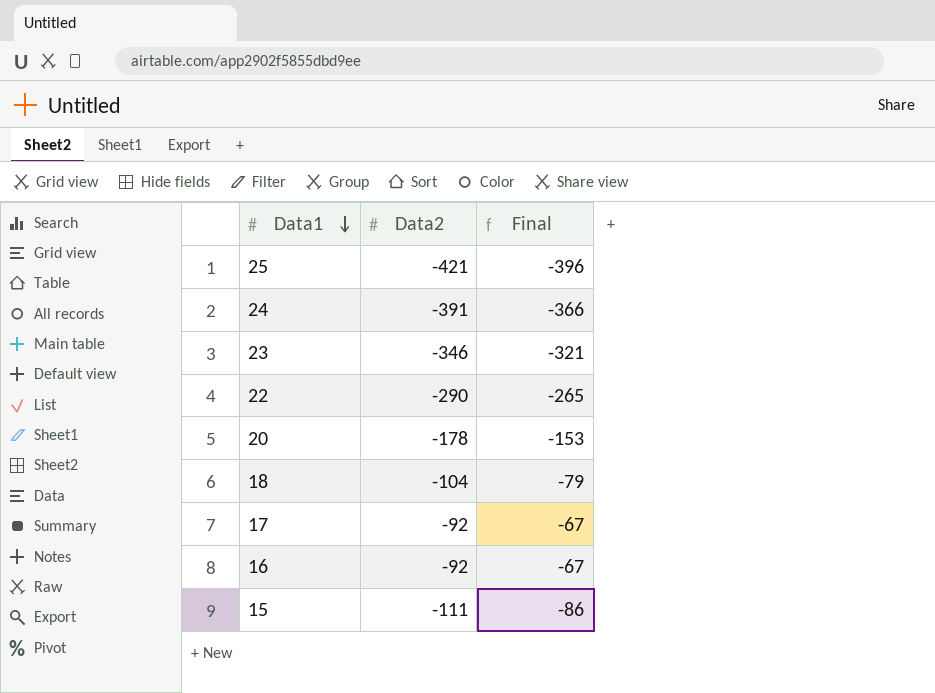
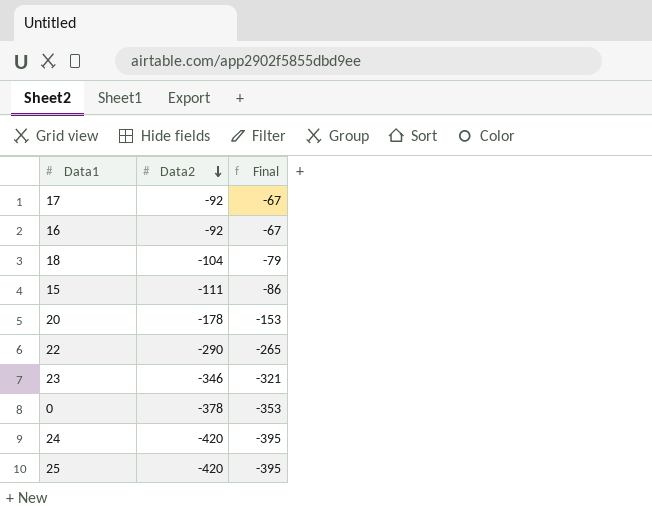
row order: Data1 descending -> Data2 descending
row 0: none -> -378 | -353
24 | Data2: -391 -> -420
24 | Final: -366 -> -395
25 | Data2: -421 -> -420
25 | Final: -396 -> -395

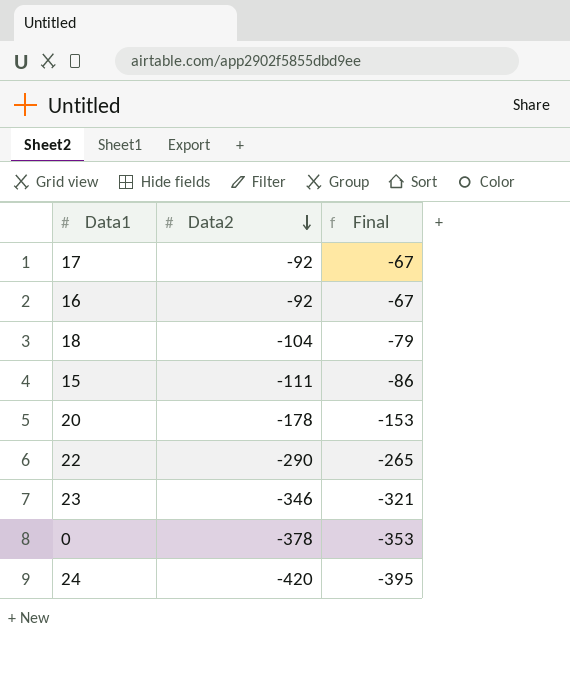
row 25: -420 | -395 -> none

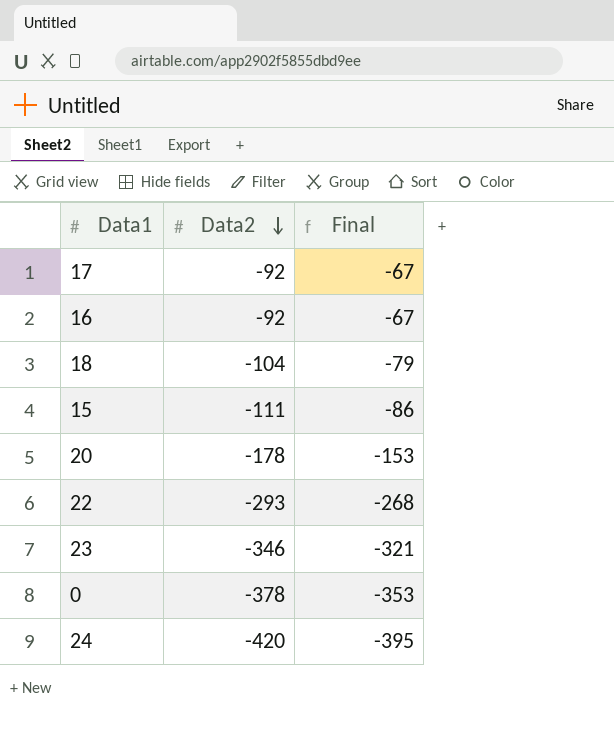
22 | Data2: -290 -> -293
22 | Final: -265 -> -268

